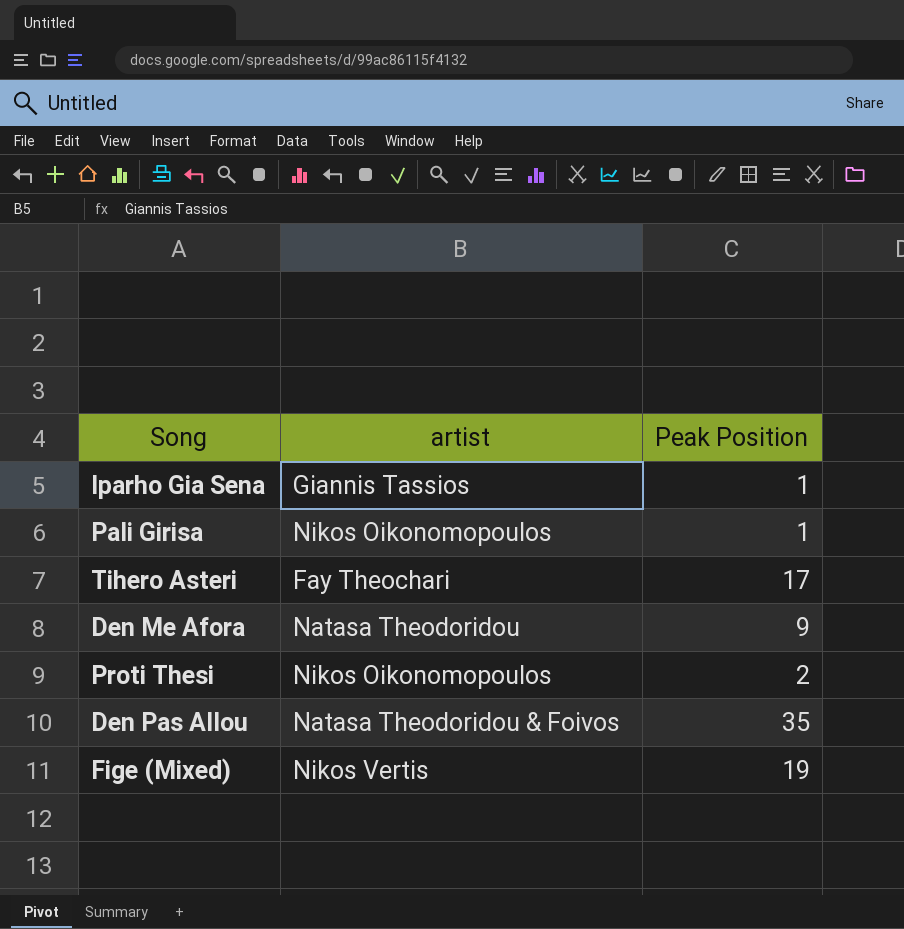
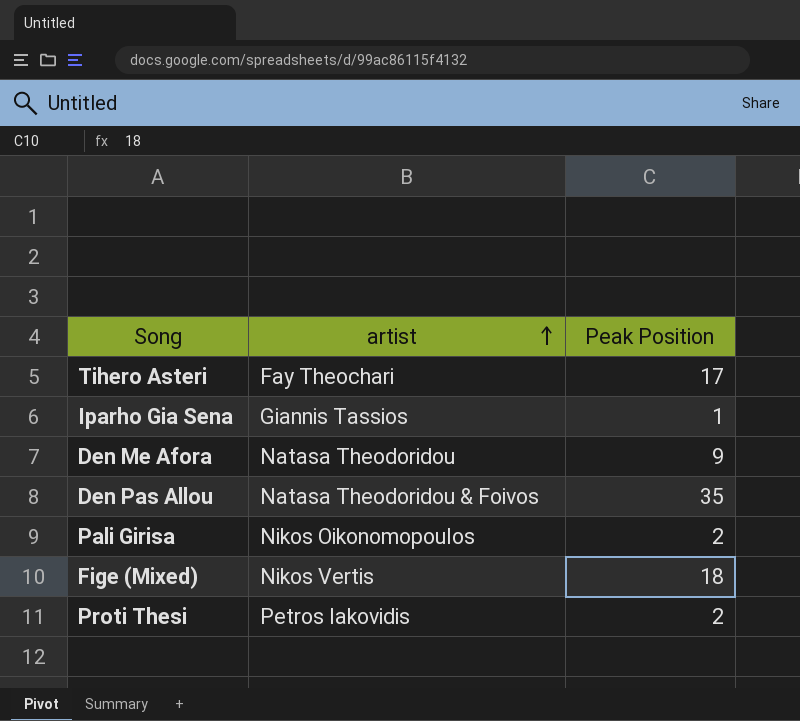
row order: none -> artist ascending
Pali Girisa | Peak Position: 1 -> 2
Fige (Mixed) | Peak Position: 19 -> 18
Proti Thesi | artist: Nikos Oikonomopoulos -> Petros Iakovidis

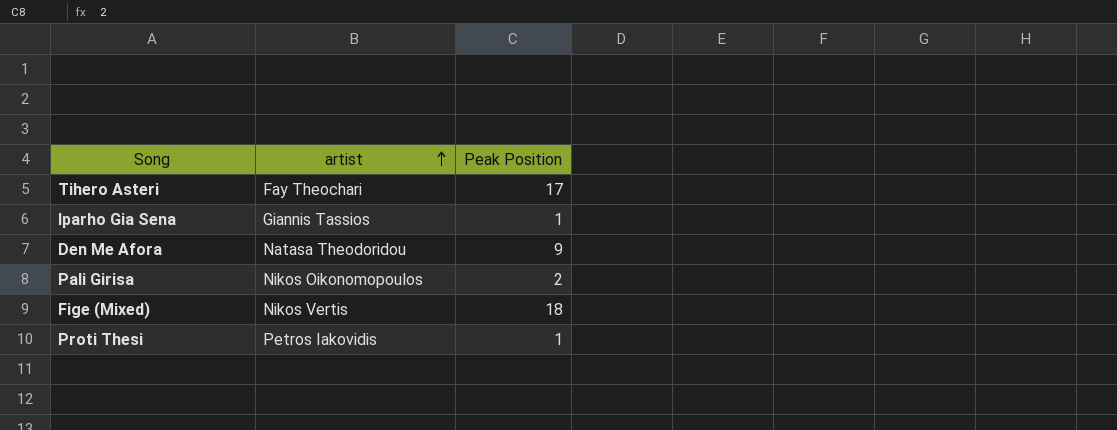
row Den Pas Allou: Natasa Theodoridou & Foivos | 35 -> none
Proti Thesi | Peak Position: 2 -> 1

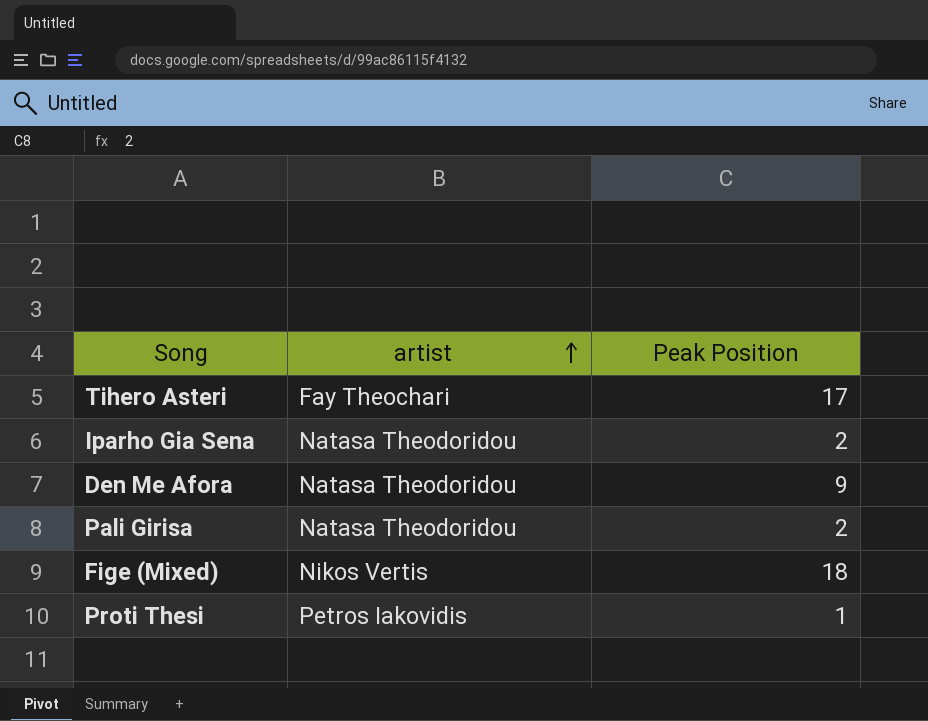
Iparho Gia Sena | artist: Giannis Tassios -> Natasa Theodoridou
Iparho Gia Sena | Peak Position: 1 -> 2
Pali Girisa | artist: Nikos Oikonomopoulos -> Natasa Theodoridou

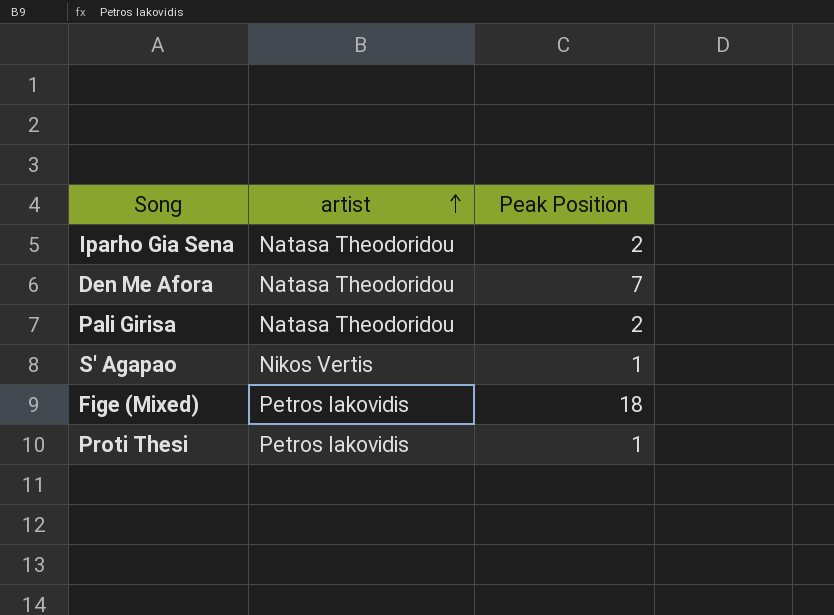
row Tihero Asteri: Fay Theochari | 17 -> none
Den Me Afora | Peak Position: 9 -> 7
row S' Agapao: none -> Nikos Vertis | 1
Fige (Mixed) | artist: Nikos Vertis -> Petros Iakovidis

